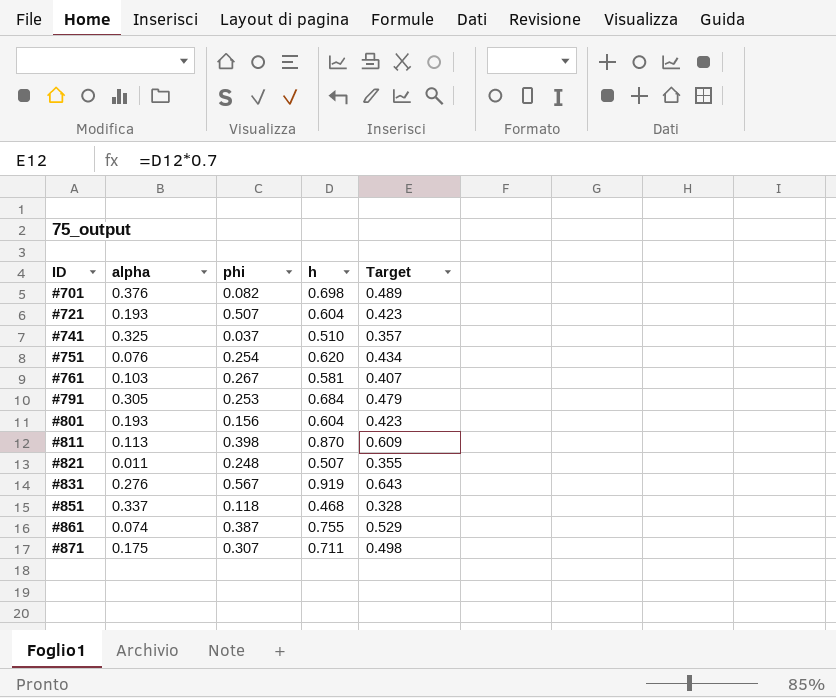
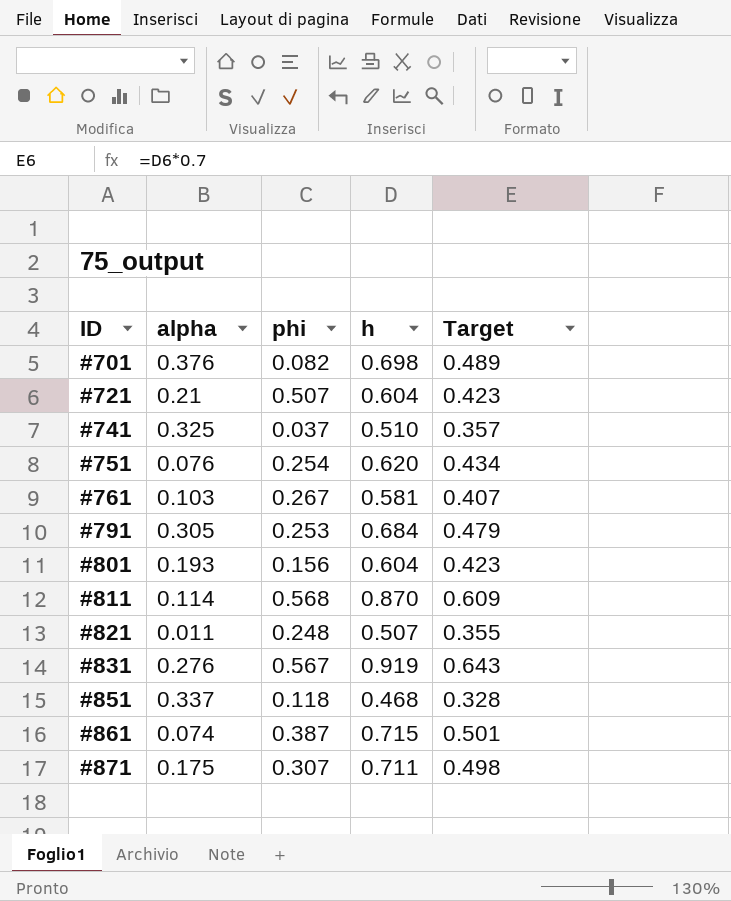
#721 | alpha: 0.193 -> 0.21
#811 | alpha: 0.113 -> 0.114
#811 | phi: 0.398 -> 0.568
#861 | h: 0.755 -> 0.715
#861 | Target: 0.529 -> 0.501

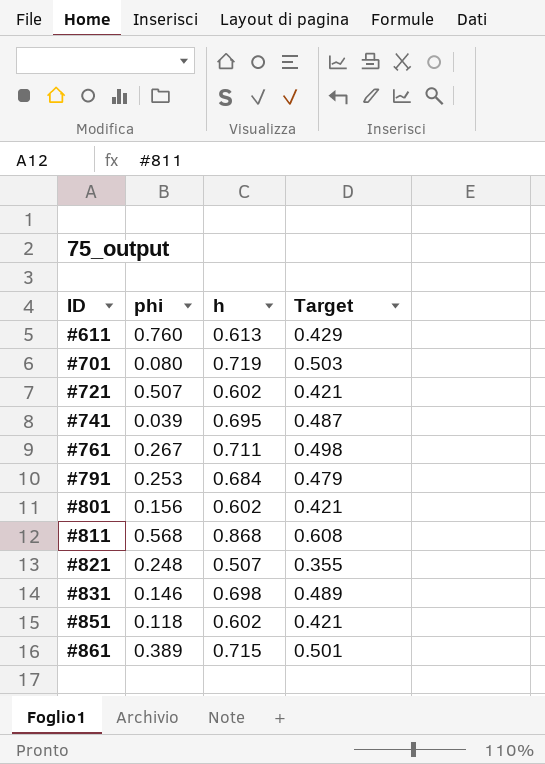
column alpha | position: 2 -> none
row #751: 0.076 | 0.254 | 0.620 | 0.434 -> none
row #871: 0.175 | 0.307 | 0.711 | 0.498 -> none
row #611: none -> 0.760 | 0.613 | 0.429
#701 | phi: 0.082 -> 0.080
#701 | h: 0.698 -> 0.719
#701 | Target: 0.489 -> 0.503
#721 | h: 0.604 -> 0.602
#721 | Target: 0.423 -> 0.421
#741 | phi: 0.037 -> 0.039
#741 | h: 0.510 -> 0.695
#741 | Target: 0.357 -> 0.487
#761 | h: 0.581 -> 0.711
#761 | Target: 0.407 -> 0.498
#801 | h: 0.604 -> 0.602
#801 | Target: 0.423 -> 0.421
#811 | h: 0.870 -> 0.868
#811 | Target: 0.609 -> 0.608
#831 | phi: 0.567 -> 0.146
#831 | h: 0.919 -> 0.698
#831 | Target: 0.643 -> 0.489
#851 | h: 0.468 -> 0.602
#851 | Target: 0.328 -> 0.421
#861 | phi: 0.387 -> 0.389

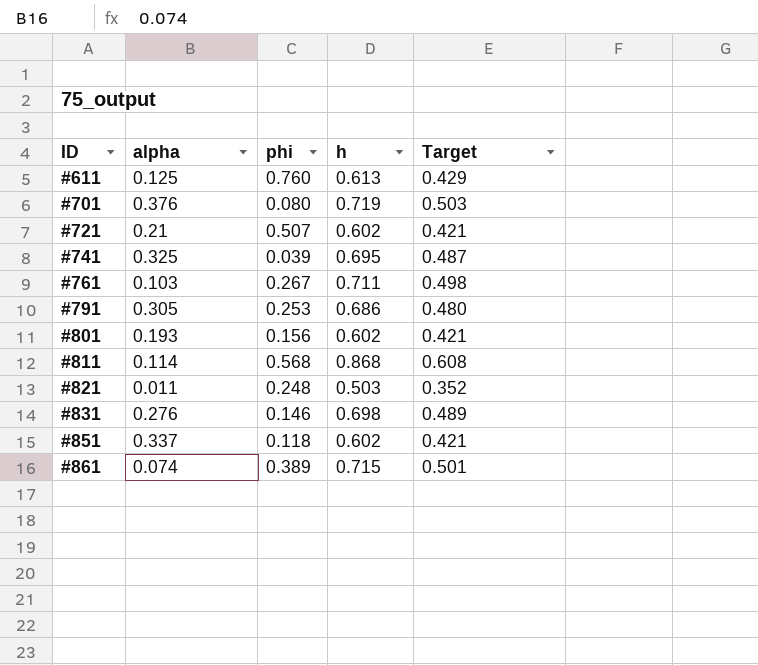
column alpha | position: none -> 2
#791 | h: 0.684 -> 0.686
#791 | Target: 0.479 -> 0.480
#821 | h: 0.507 -> 0.503
#821 | Target: 0.355 -> 0.352

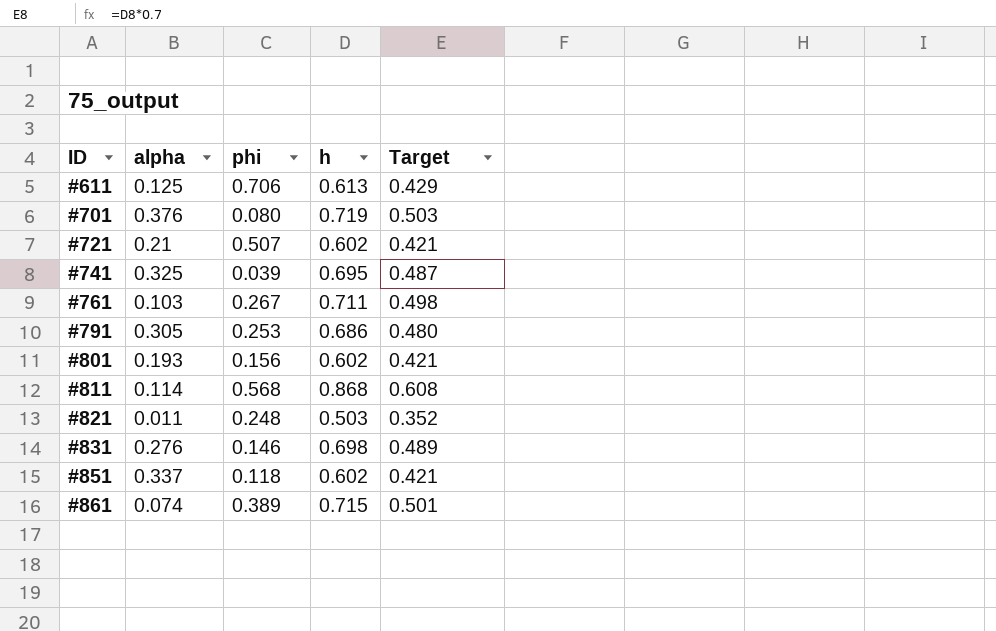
#611 | phi: 0.760 -> 0.706

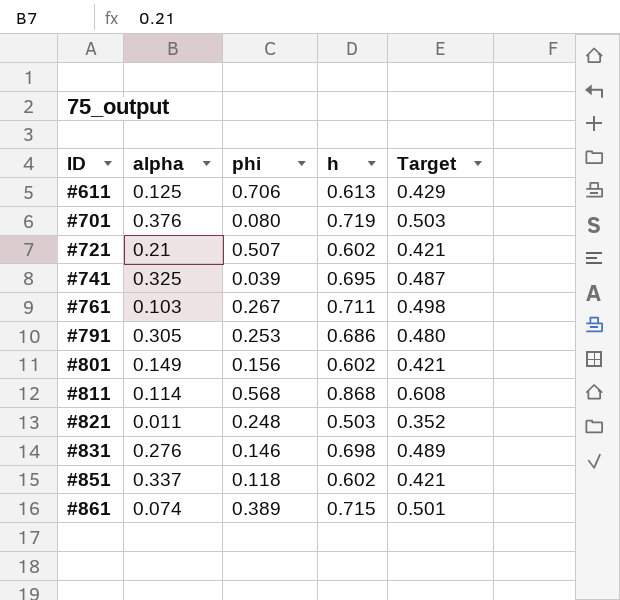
#801 | alpha: 0.193 -> 0.149

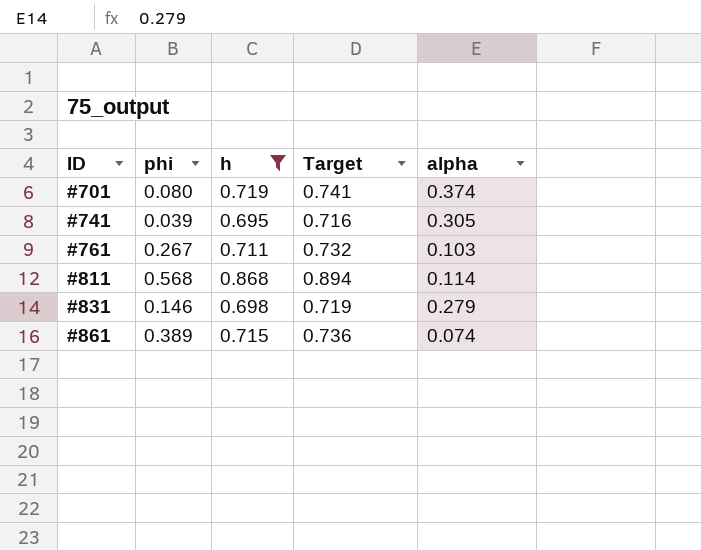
filter: none -> h >= 0.695
column Target | formula: [h] * 0.7 -> [h] * 1.03
column alpha | position: 2 -> 5
#701 | alpha: 0.376 -> 0.374
#741 | alpha: 0.325 -> 0.305
#831 | alpha: 0.276 -> 0.279

